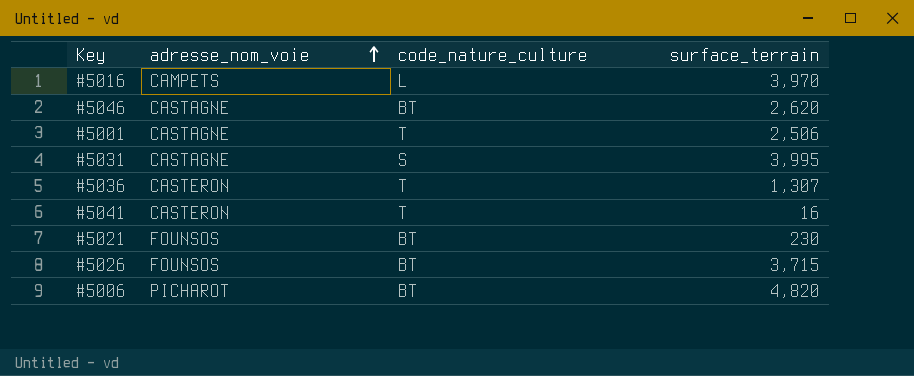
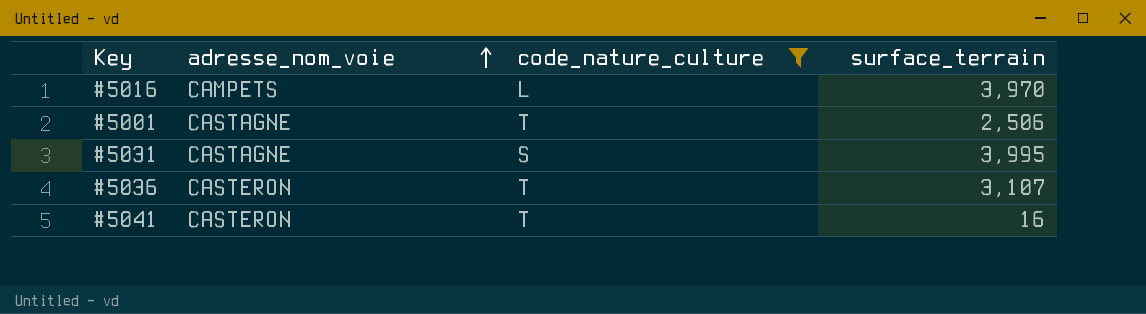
filter: none -> code_nature_culture != BT
#5036 | surface_terrain: 1,307 -> 3,107

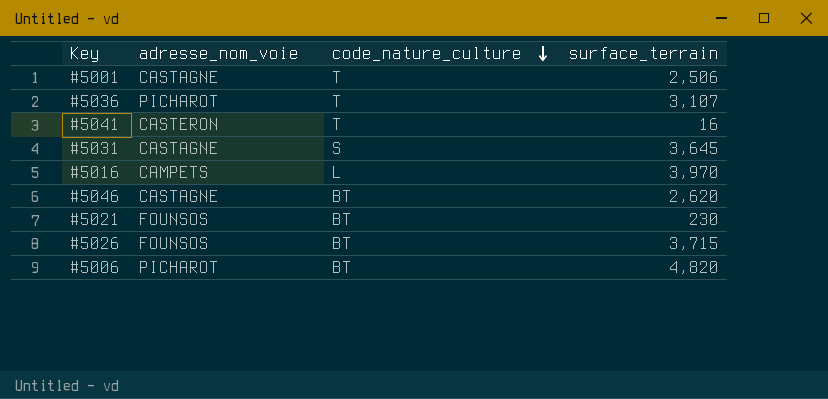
filter: code_nature_culture != BT -> none
row order: adresse_nom_voie ascending -> code_nature_culture descending
#5036 | adresse_nom_voie: CASTERON -> PICHAROT
#5031 | surface_terrain: 3,995 -> 3,645

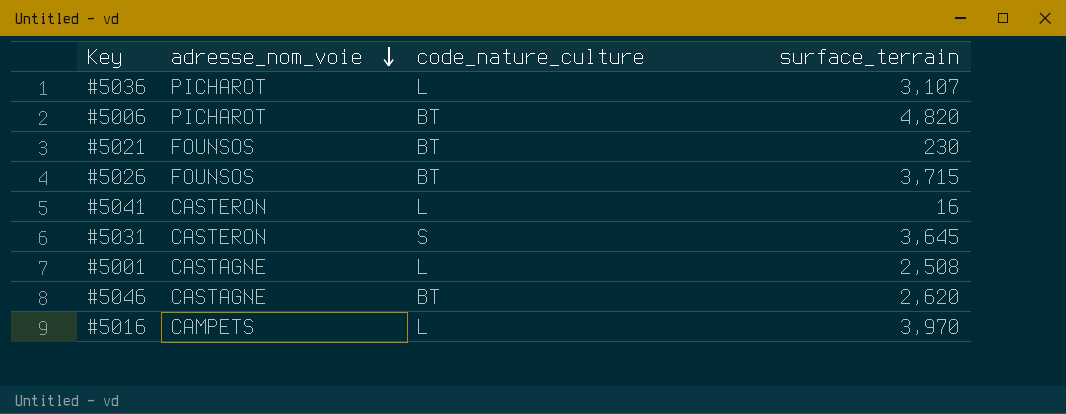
row order: code_nature_culture descending -> adresse_nom_voie descending
#5036 | code_nature_culture: T -> L
#5041 | code_nature_culture: T -> L
#5031 | adresse_nom_voie: CASTAGNE -> CASTERON
#5001 | code_nature_culture: T -> L
#5001 | surface_terrain: 2,506 -> 2,508

